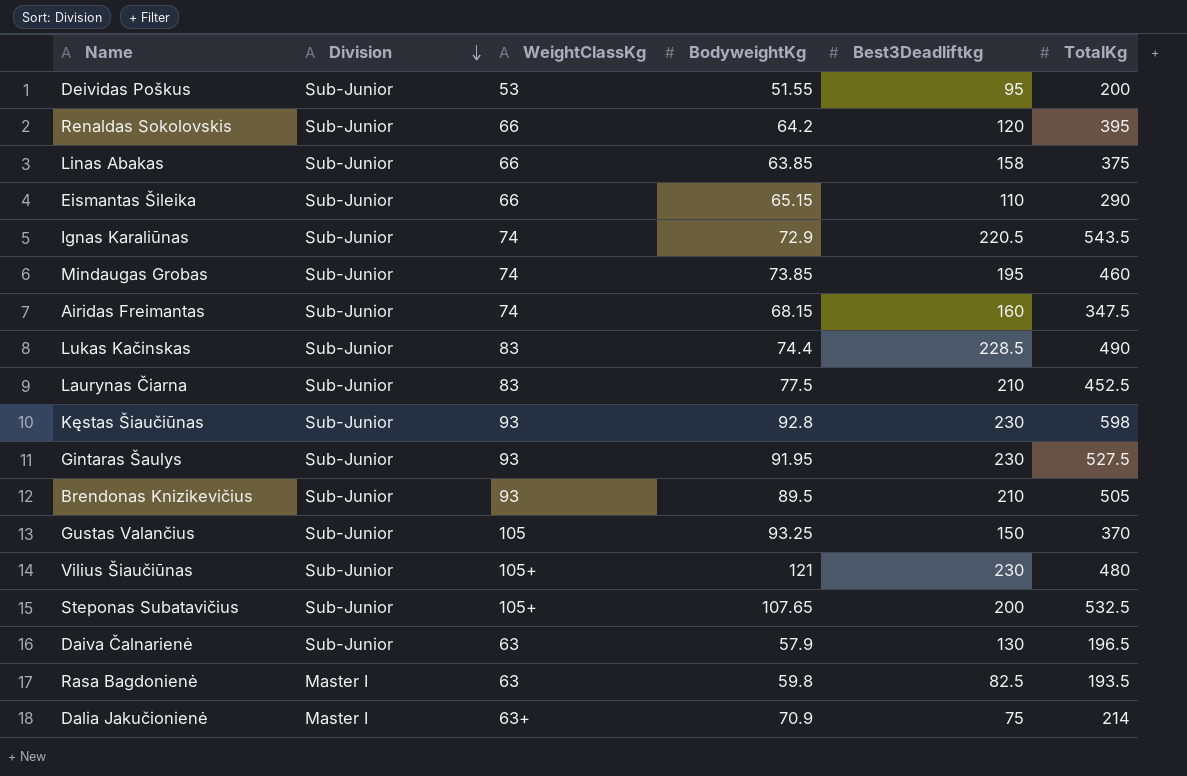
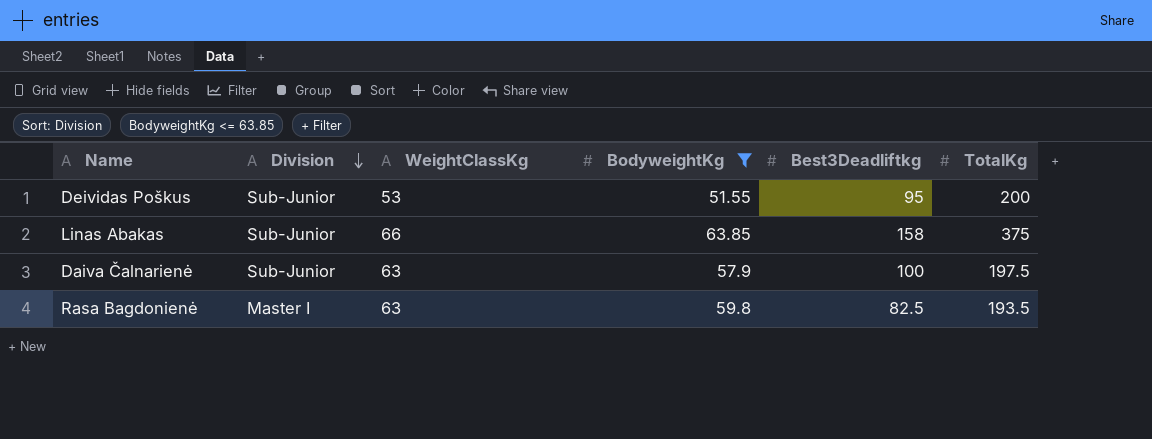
filter: none -> BodyweightKg <= 63.85
Daiva Čalnarienė | Best3Deadliftkg: 130 -> 100
Daiva Čalnarienė | TotalKg: 196.5 -> 197.5

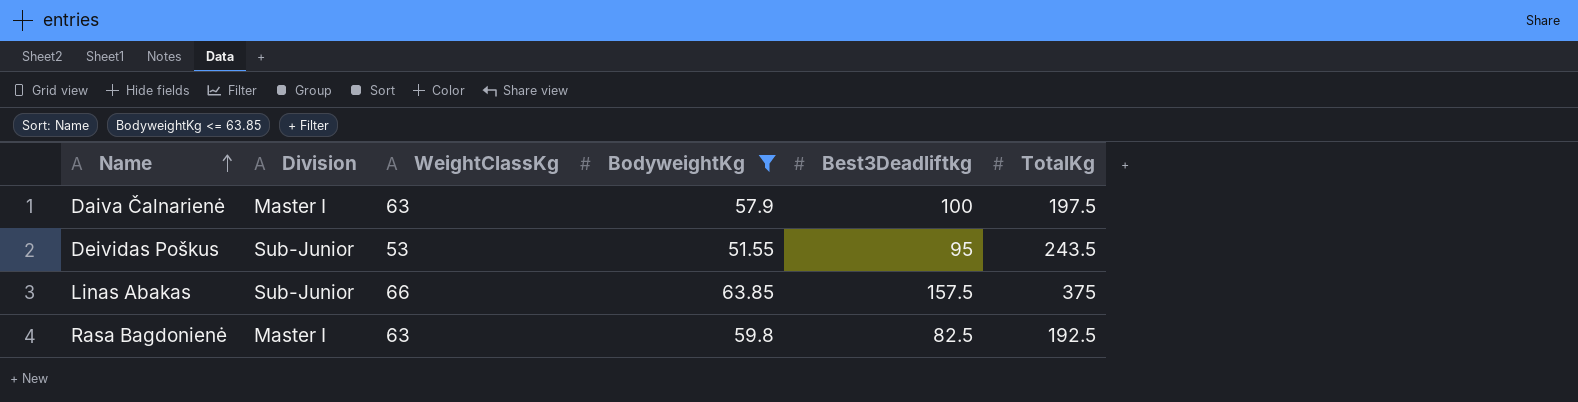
row order: Division descending -> Name ascending
Daiva Čalnarienė | Division: Sub-Junior -> Master I
Deividas Poškus | TotalKg: 200 -> 243.5
Linas Abakas | Best3Deadliftkg: 158 -> 157.5
Rasa Bagdonienė | TotalKg: 193.5 -> 192.5

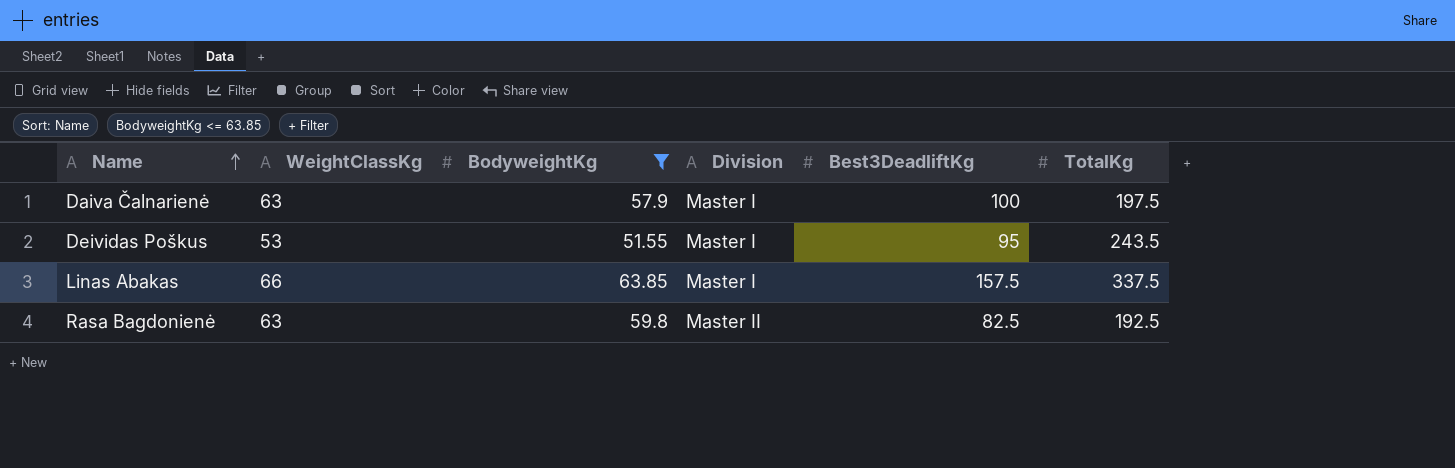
column Division | position: 2 -> 4
column name: Best3Deadliftkg -> Best3DeadliftKg
Deividas Poškus | Division: Sub-Junior -> Master I
Linas Abakas | Division: Sub-Junior -> Master I
Linas Abakas | TotalKg: 375 -> 337.5
Rasa Bagdonienė | Division: Master I -> Master II

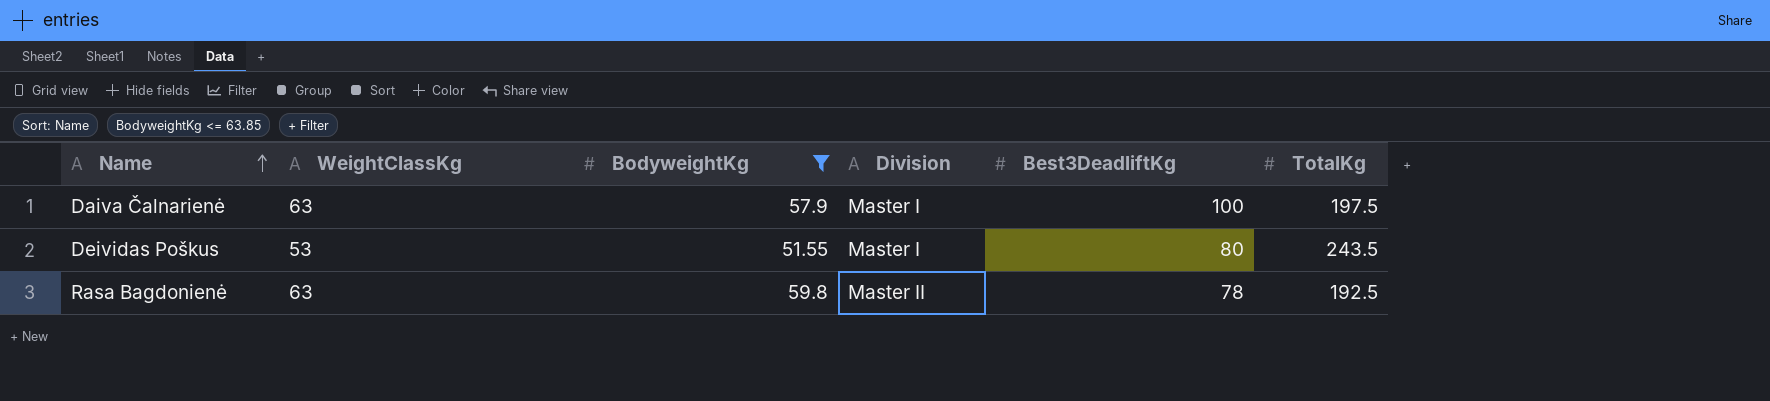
row Linas Abakas: 66 | 63.85 | Master I | 157.5 | 337.5 -> none
Deividas Poškus | Best3DeadliftKg: 95 -> 80
Rasa Bagdonienė | Best3DeadliftKg: 82.5 -> 78

